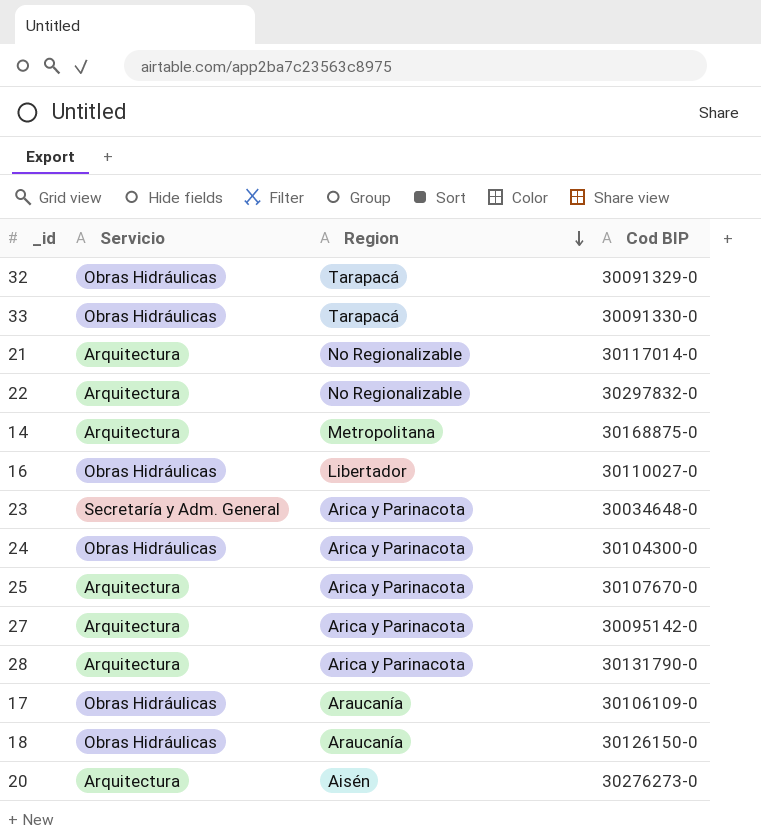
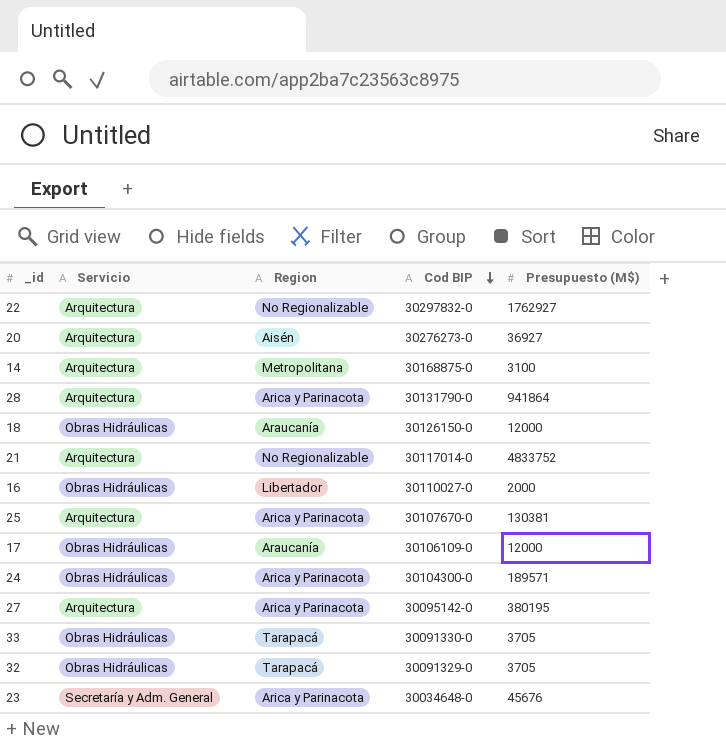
row order: Region descending -> Cod BIP descending
column Presupuesto (M$) | position: none -> 5

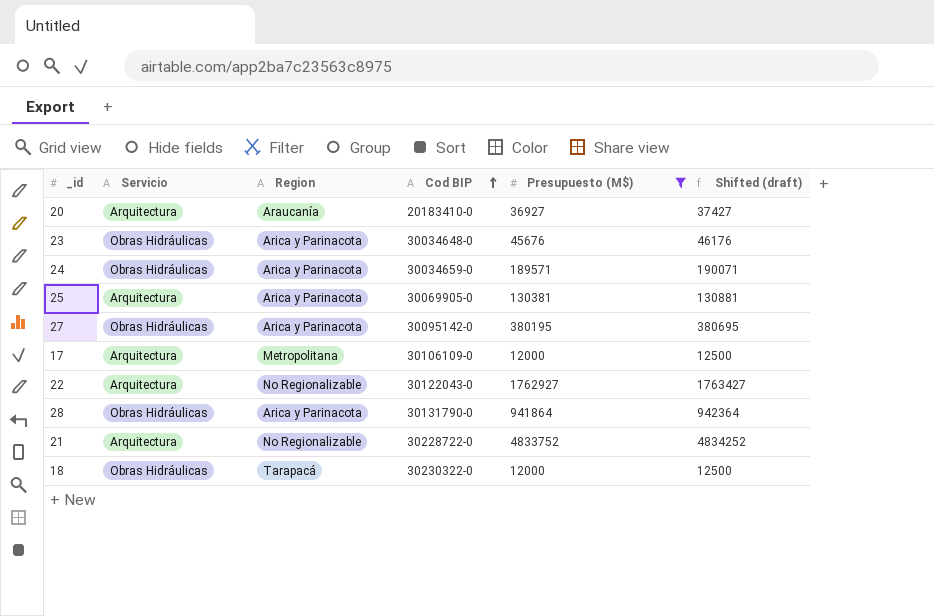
filter: none -> Presupuesto (M$) >= 12000
row order: Cod BIP descending -> Cod BIP ascending
column Shifted (draft) | formula: none -> [Presupuesto (M$)] + 500
20 | Region: Aisén -> Araucanía
20 | Cod BIP: 30276273-0 -> 20183410-0
23 | Servicio: Secretaría y Adm. General -> Obras Hidráulicas
24 | Cod BIP: 30104300-0 -> 30034659-0
25 | Cod BIP: 30107670-0 -> 30069905-0
27 | Servicio: Arquitectura -> Obras Hidráulicas
17 | Servicio: Obras Hidráulicas -> Arquitectura
17 | Region: Araucanía -> Metropolitana
22 | Cod BIP: 30297832-0 -> 30122043-0
28 | Servicio: Arquitectura -> Obras Hidráulicas
21 | Cod BIP: 30117014-0 -> 30228722-0
18 | Region: Araucanía -> Tarapacá
18 | Cod BIP: 30126150-0 -> 30230322-0

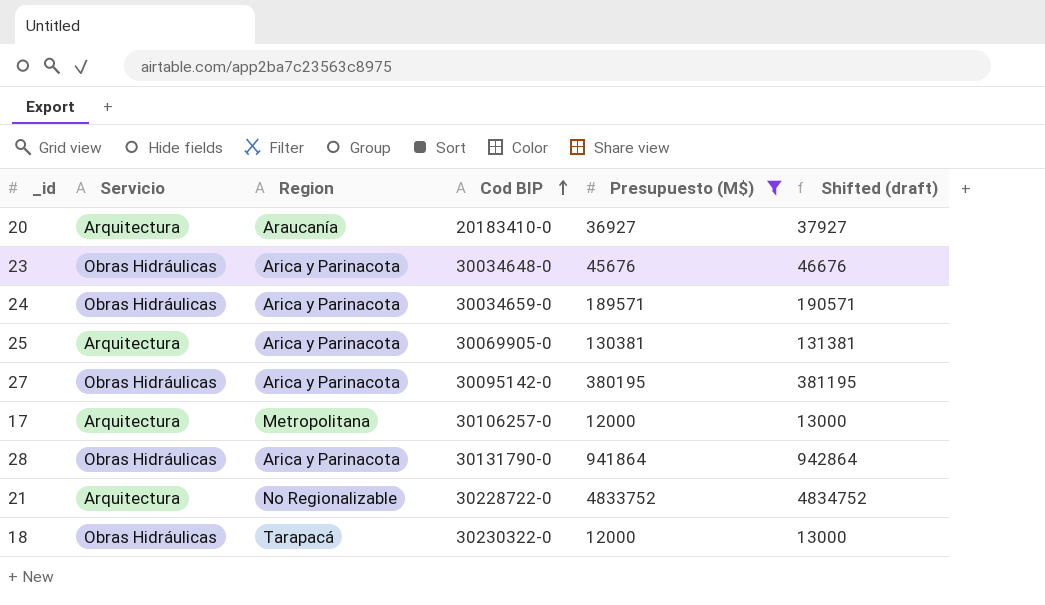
column Shifted (draft) | formula: [Presupuesto (M$)] + 500 -> [Presupuesto (M$)] + 1000
row 22: Arquitectura | No Regionalizable | 30122043-0 | 1762927 | 1763427 -> none
17 | Cod BIP: 30106109-0 -> 30106257-0

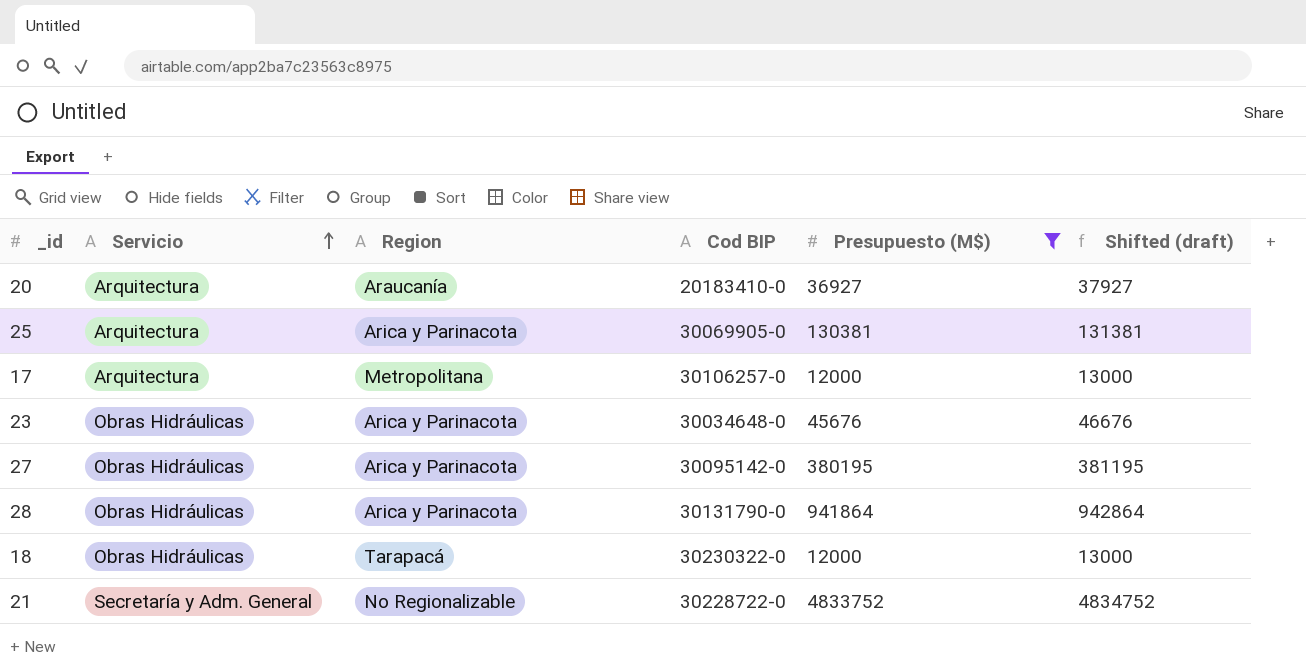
row order: Cod BIP ascending -> Servicio ascending
row 24: Obras Hidráulicas | Arica y Parinacota | 30034659-0 | 189571 | 190571 -> none
21 | Servicio: Arquitectura -> Secretaría y Adm. General

